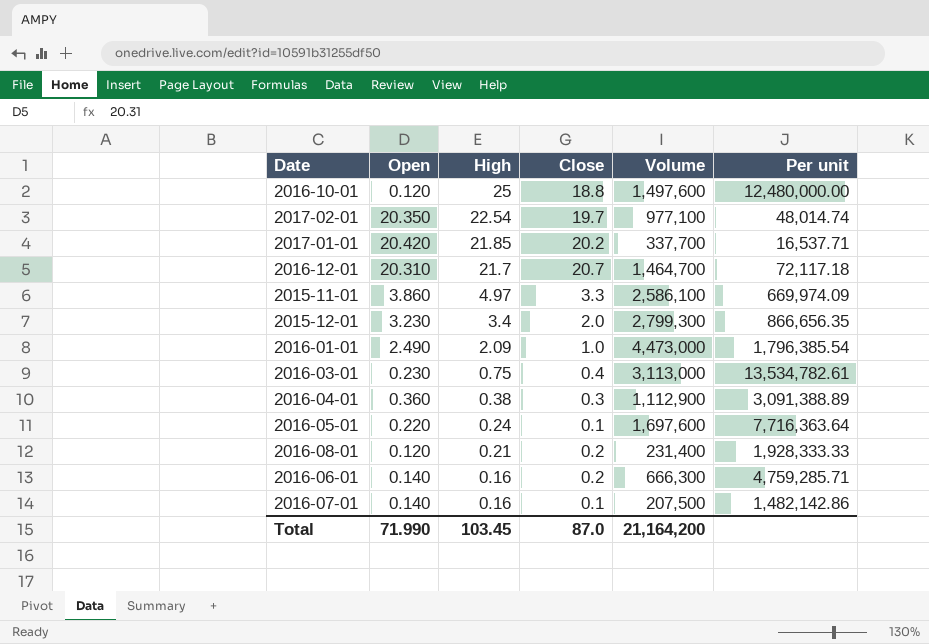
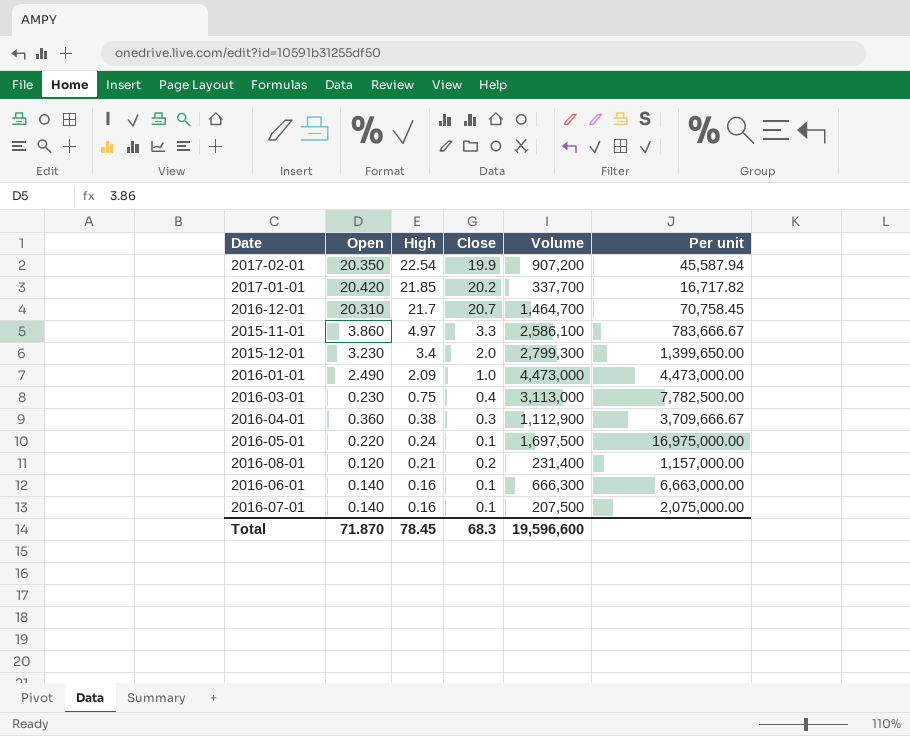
column Per unit | formula: [Volume] / [Open] -> [Volume] / [Close]
row 2016-10-01: 0.120 | 25 | 18.8 | 1,497,600 | 12,480,000.00 -> none
2017-02-01 | Close: 19.7 -> 19.9
2017-02-01 | Volume: 977,100 -> 907,200
2016-05-01 | Volume: 1,697,600 -> 1,697,500
2016-06-01 | Close: 0.2 -> 0.1
Total | Open: 71.990 -> 71.870
Total | High: 103.45 -> 78.45
Total | Close: 87.0 -> 68.3
Total | Volume: 21,164,200 -> 19,596,600

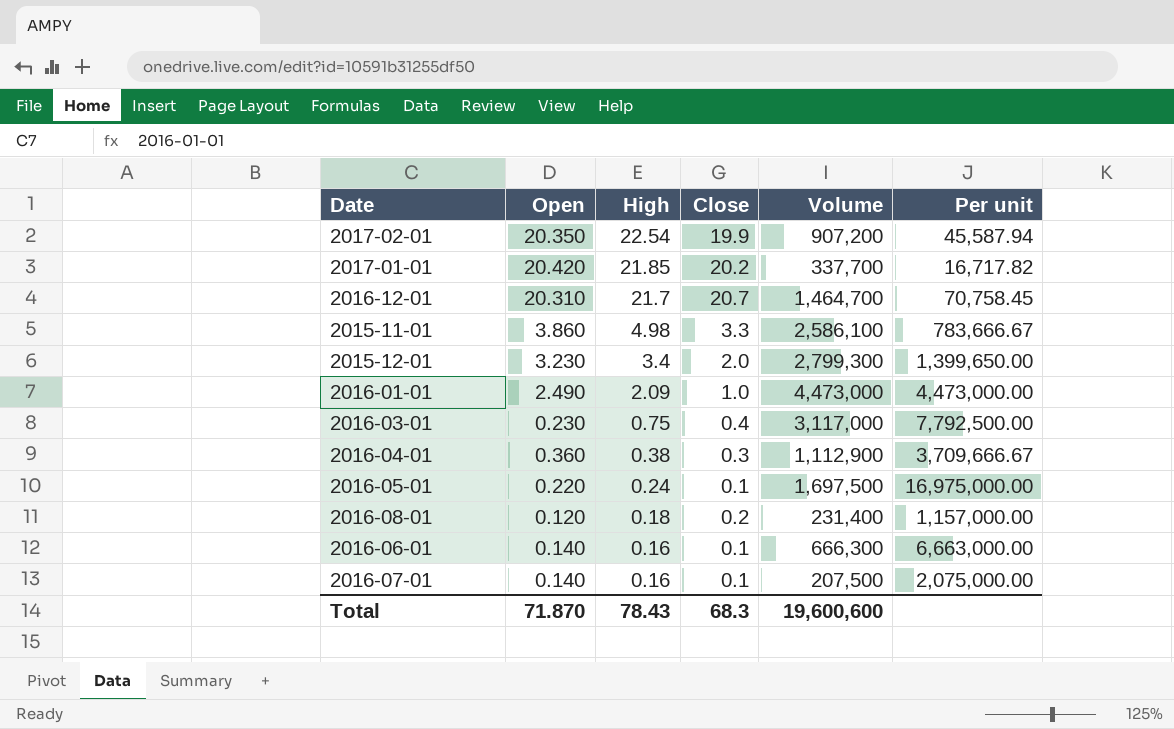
2015-11-01 | High: 4.97 -> 4.98
2016-03-01 | Volume: 3,113,000 -> 3,117,000
2016-03-01 | Per unit: 7,782,500.00 -> 7,792,500.00
2016-08-01 | High: 0.21 -> 0.18
Total | High: 78.45 -> 78.43
Total | Volume: 19,596,600 -> 19,600,600

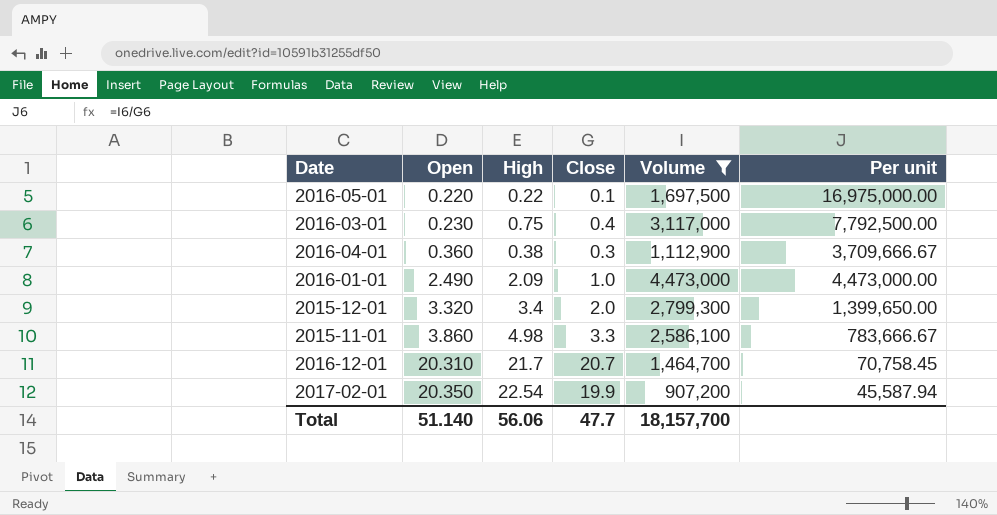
filter: none -> Volume >= 907,200
row order: High descending -> Open ascending
2016-05-01 | High: 0.24 -> 0.22
2015-12-01 | Open: 3.230 -> 3.320
Total | Open: 71.870 -> 51.140
Total | High: 78.43 -> 56.06
Total | Close: 68.3 -> 47.7
Total | Volume: 19,600,600 -> 18,157,700

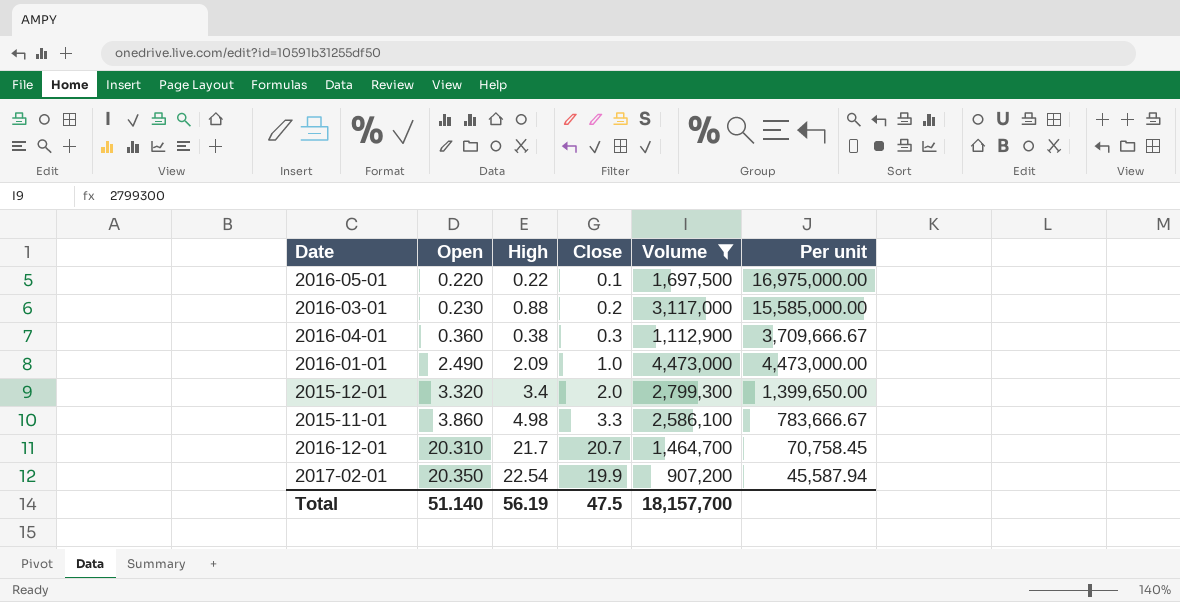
2016-03-01 | High: 0.75 -> 0.88
2016-03-01 | Close: 0.4 -> 0.2
2016-03-01 | Per unit: 7,792,500.00 -> 15,585,000.00
Total | High: 56.06 -> 56.19
Total | Close: 47.7 -> 47.5

